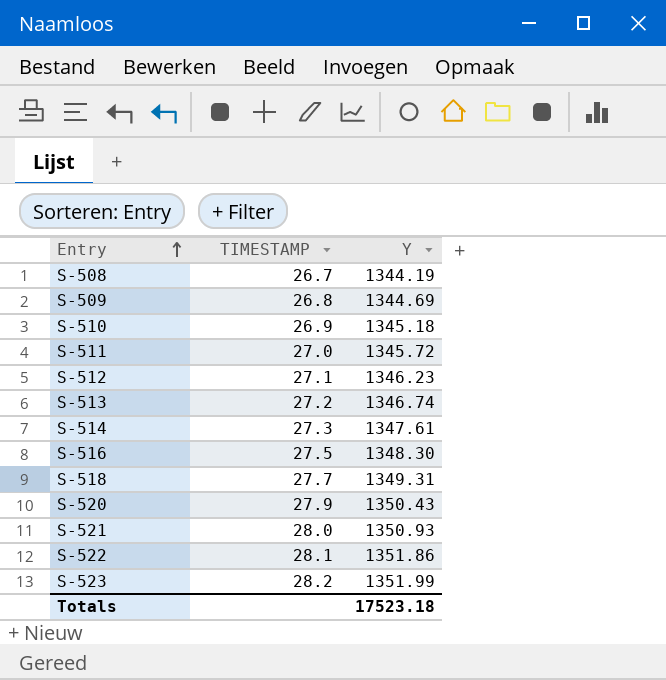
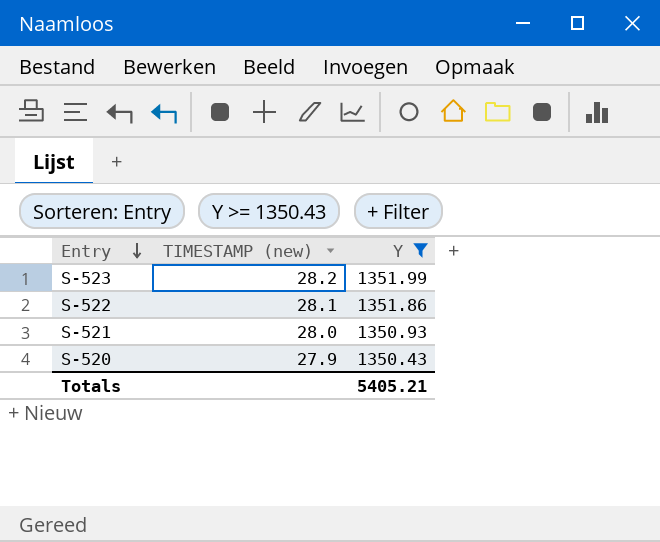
filter: none -> Y >= 1350.43
row order: Entry ascending -> Entry descending
column name: TIMESTAMP -> TIMESTAMP (new)
Totals | Y: 17523.18 -> 5405.21

